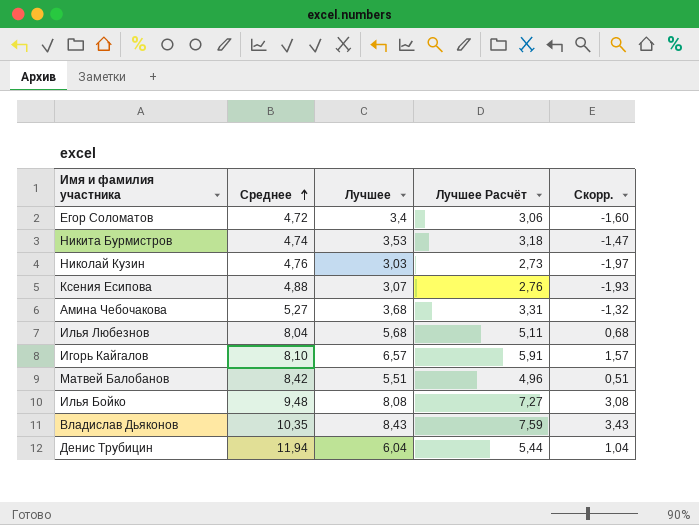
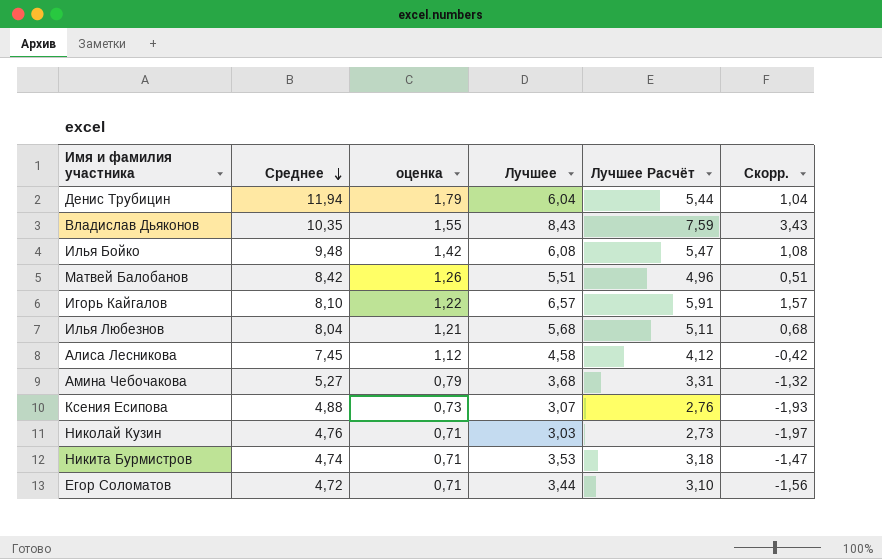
row order: Среднее ascending -> Среднее descending
column оценка | formula: none -> [Среднее] * 0,15
Илья Бойко | Лучшее: 8,08 -> 6,08
Илья Бойко | Лучшее Расчёт: 7,27 -> 5,47
Илья Бойко | Скорр.: 3,08 -> 1,08
row Алиса Лесникова: none -> 7,45 | 1,12 | 4,58 | 4,12 | -0,42
Егор Соломатов | Лучшее: 3,4 -> 3,44
Егор Соломатов | Лучшее Расчёт: 3,06 -> 3,10
Егор Соломатов | Скорр.: -1,60 -> -1,56

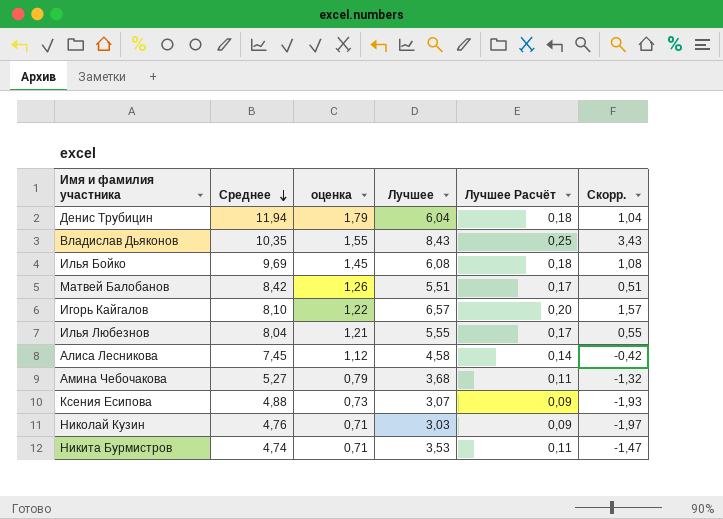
column Лучшее Расчёт | formula: [Лучшее] * 0,9 -> [Лучшее] * 0,03
row Егор Соломатов: 4,72 | 0,71 | 3,44 | 3,10 | -1,56 -> none
Илья Бойко | Среднее: 9,48 -> 9,69
Илья Бойко | оценка: 1,42 -> 1,45
Илья Любезнов | Лучшее: 5,68 -> 5,55
Илья Любезнов | Скорр.: 0,68 -> 0,55

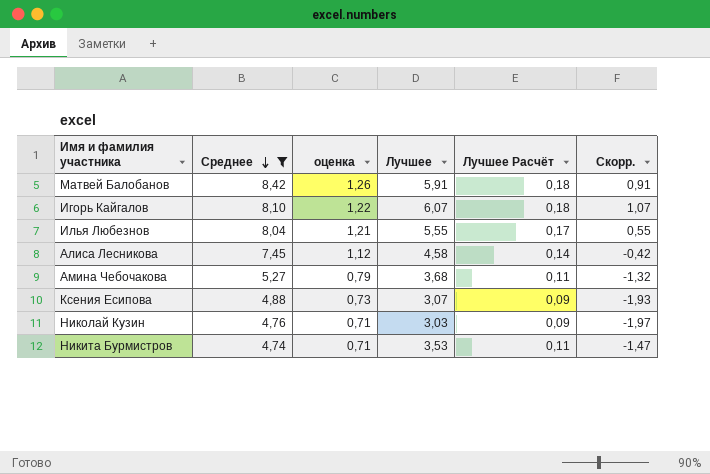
filter: none -> Среднее <= 8,42
Матвей Балобанов | Лучшее: 5,51 -> 5,91
Матвей Балобанов | Лучшее Расчёт: 0,17 -> 0,18
Матвей Балобанов | Скорр.: 0,51 -> 0,91
Игорь Кайгалов | Лучшее: 6,57 -> 6,07
Игорь Кайгалов | Лучшее Расчёт: 0,20 -> 0,18
Игорь Кайгалов | Скорр.: 1,57 -> 1,07

